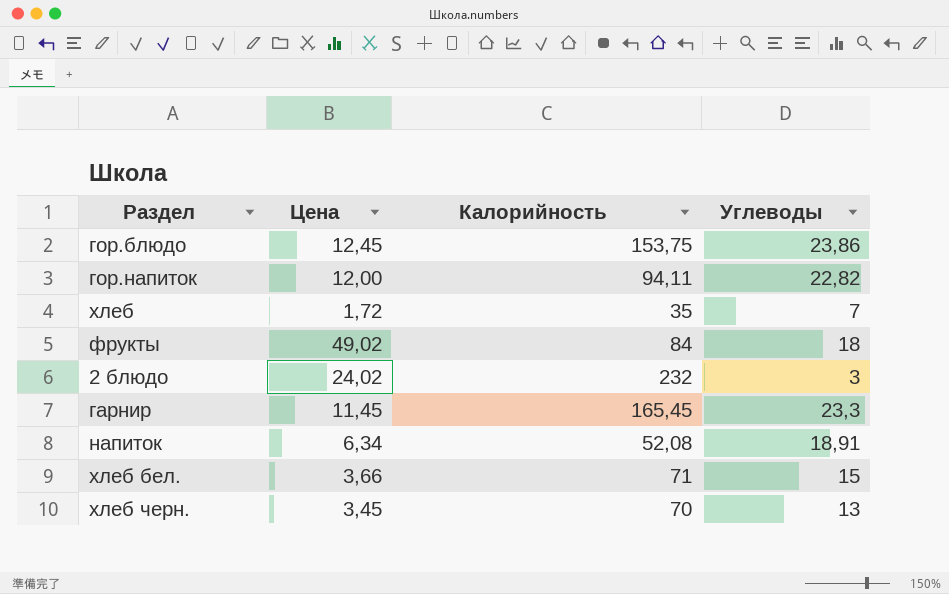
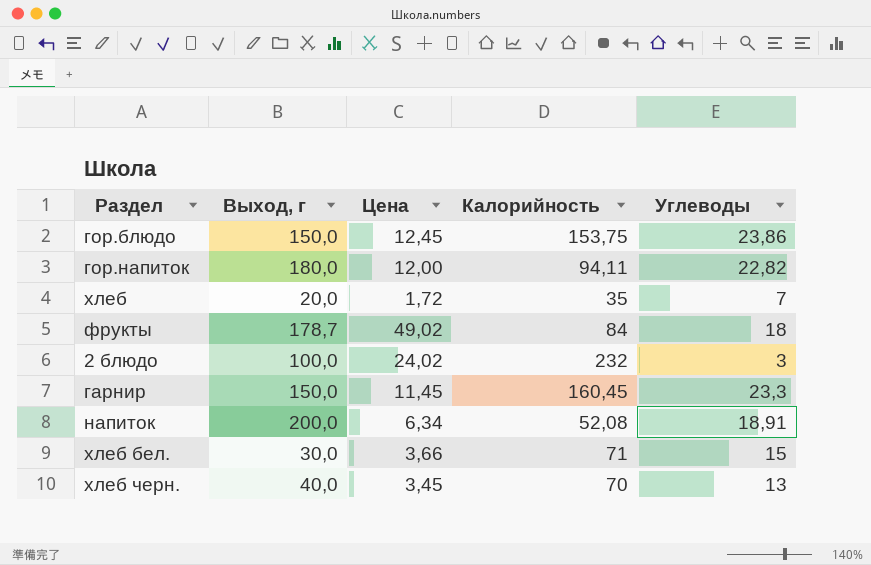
column Выход, г | position: none -> 2
гарнир | Калорийность: 165,45 -> 160,45

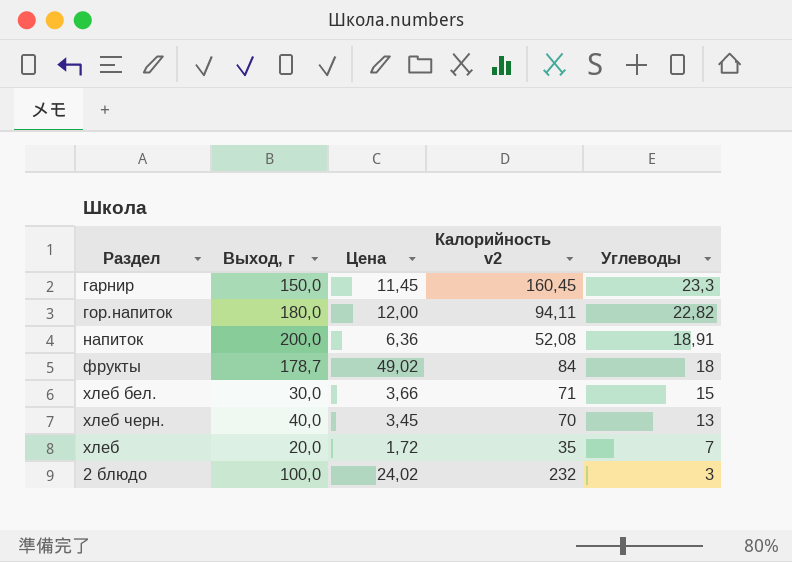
row order: none -> Углеводы descending
column name: Калорийность -> Калорийность v2
row гор.блюдо: 150,0 | 12,45 | 153,75 | 23,86 -> none
напиток | Цена: 6,34 -> 6,36

